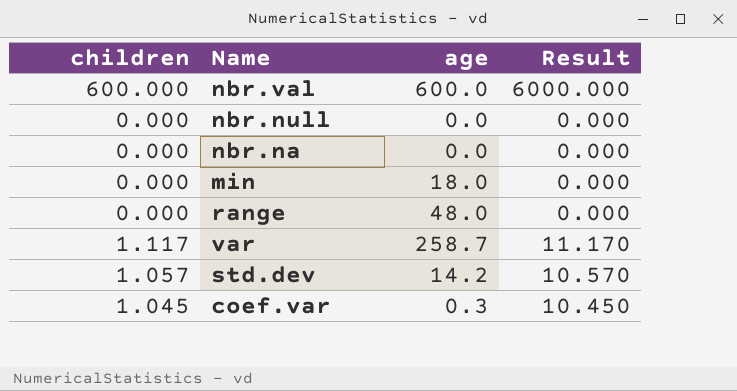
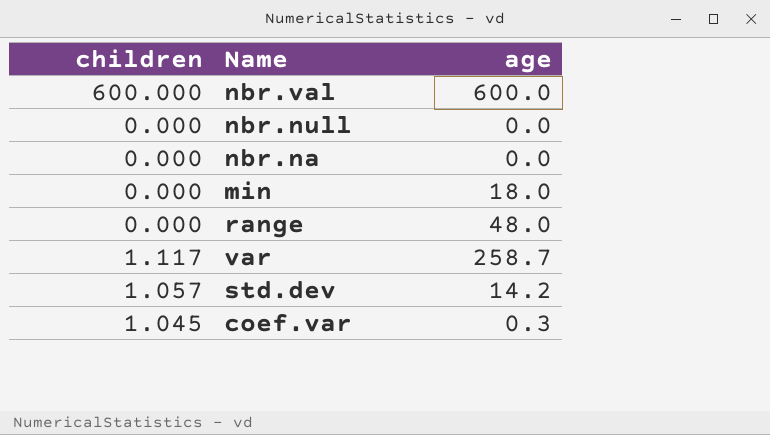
column Result | formula: [children] * 10 -> none

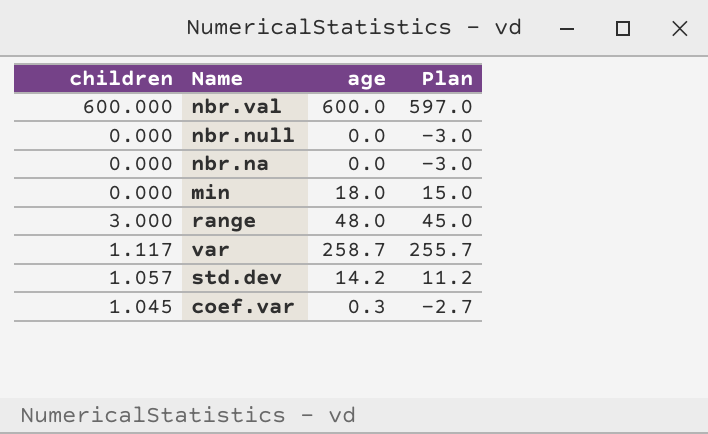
column Plan | formula: none -> [age] - 3
range | children: 0.000 -> 3.000

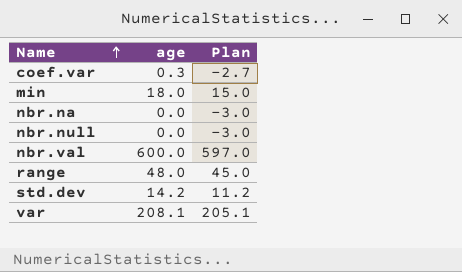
row order: none -> Name ascending
column children | position: 1 -> none
var | age: 258.7 -> 208.1
var | Plan: 255.7 -> 205.1

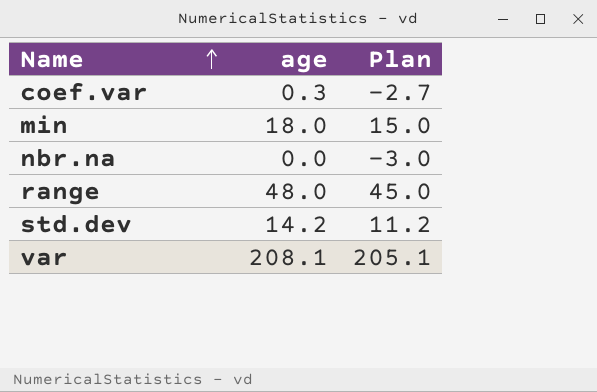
row nbr.null: 0.0 | -3.0 -> none
row nbr.val: 600.0 | 597.0 -> none

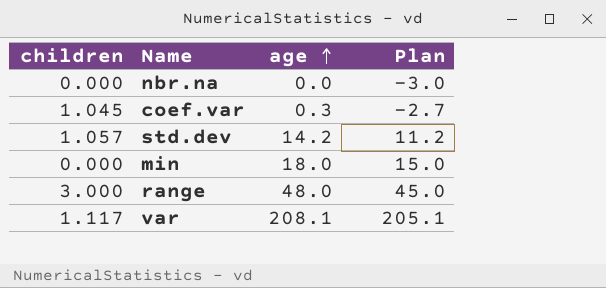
row order: Name ascending -> age ascending
column children | position: none -> 1

